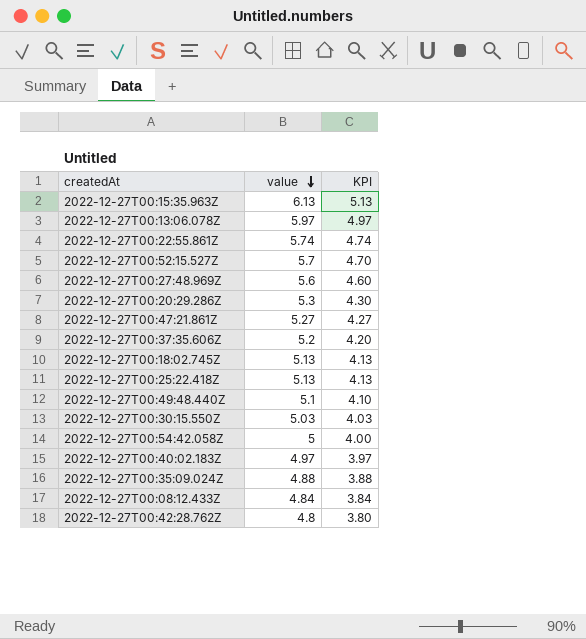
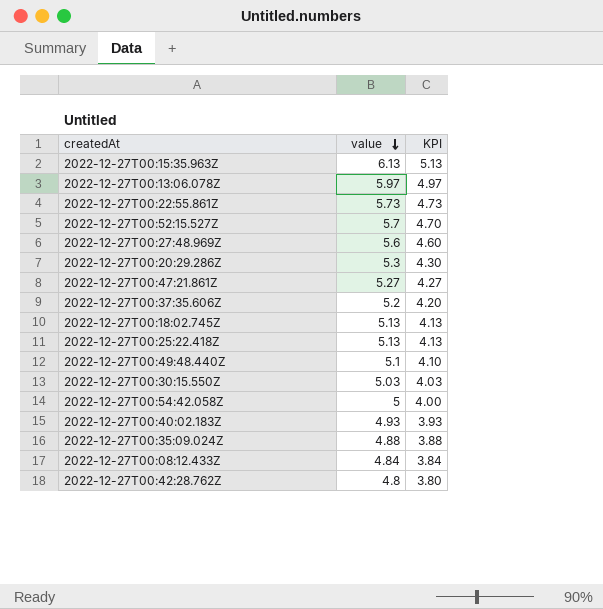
2022-12-27T00:22:55.861Z | value: 5.74 -> 5.73
2022-12-27T00:22:55.861Z | KPI: 4.74 -> 4.73
2022-12-27T00:40:02.183Z | value: 4.97 -> 4.93
2022-12-27T00:40:02.183Z | KPI: 3.97 -> 3.93

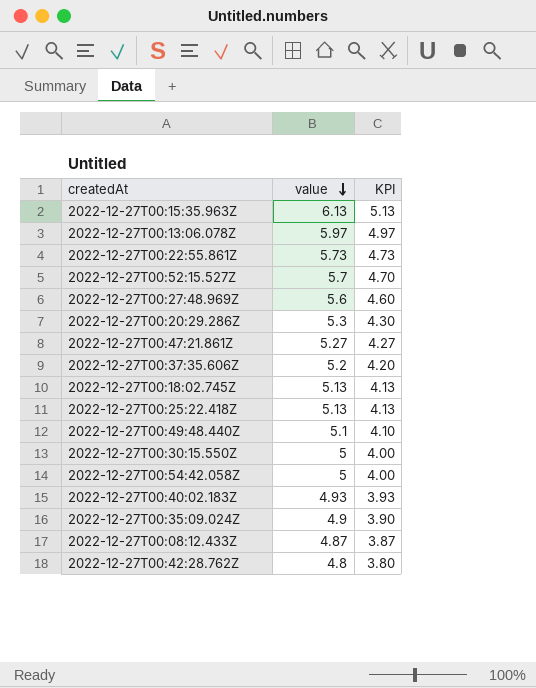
2022-12-27T00:30:15.550Z | value: 5.03 -> 5
2022-12-27T00:30:15.550Z | KPI: 4.03 -> 4.00
2022-12-27T00:35:09.024Z | value: 4.88 -> 4.9
2022-12-27T00:35:09.024Z | KPI: 3.88 -> 3.90
2022-12-27T00:08:12.433Z | value: 4.84 -> 4.87
2022-12-27T00:08:12.433Z | KPI: 3.84 -> 3.87

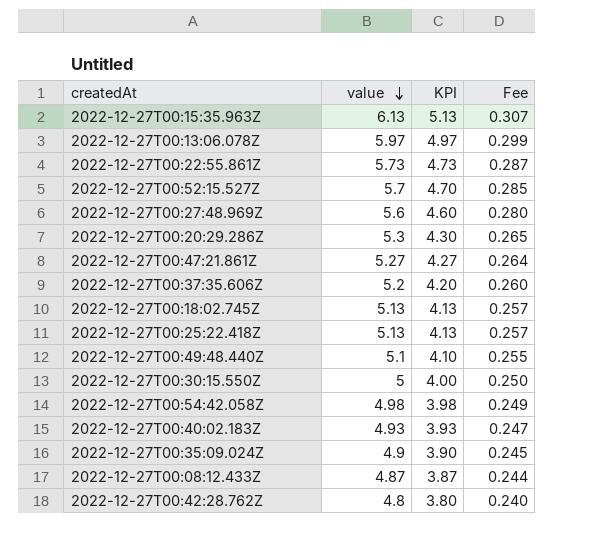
column Fee | formula: none -> [value] * 0.05
2022-12-27T00:54:42.058Z | value: 5 -> 4.98
2022-12-27T00:54:42.058Z | KPI: 4.00 -> 3.98

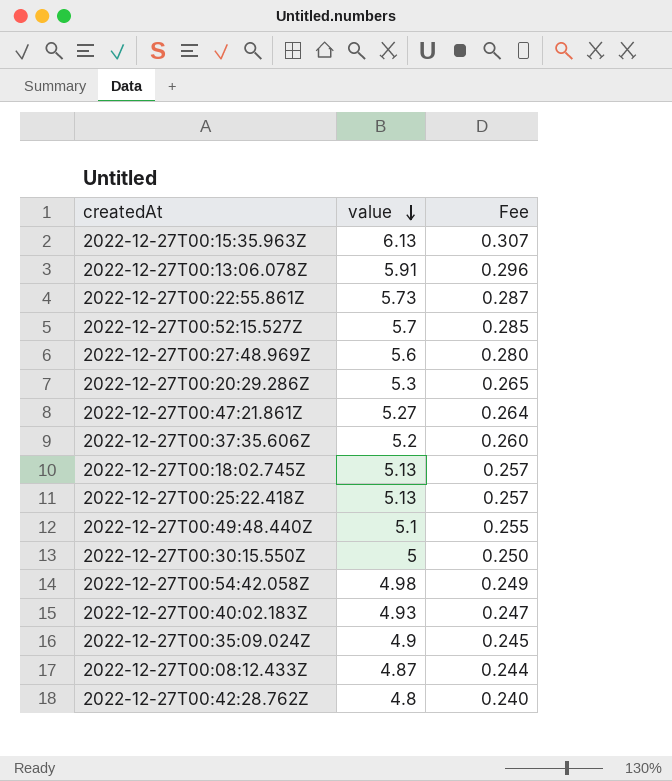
column KPI | formula: [value] - 1 -> none
2022-12-27T00:13:06.078Z | value: 5.97 -> 5.91
2022-12-27T00:13:06.078Z | Fee: 0.299 -> 0.296

